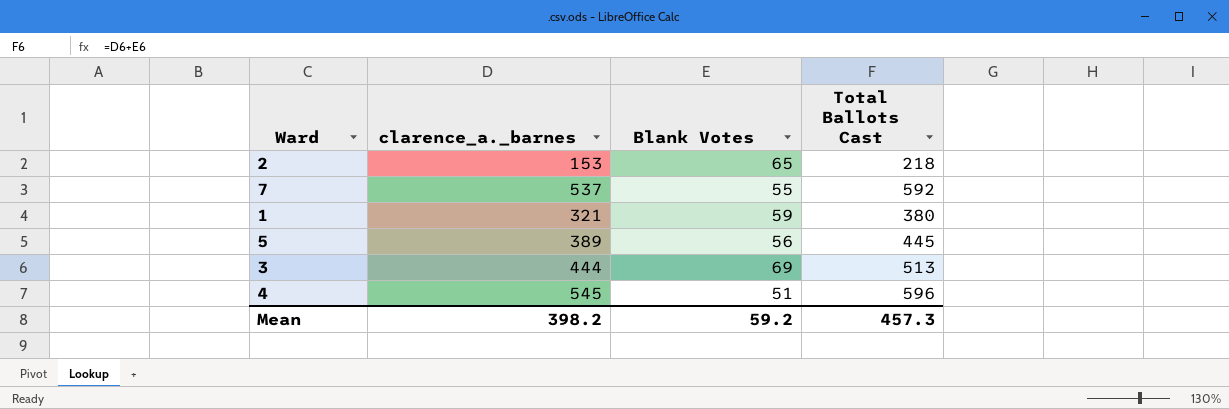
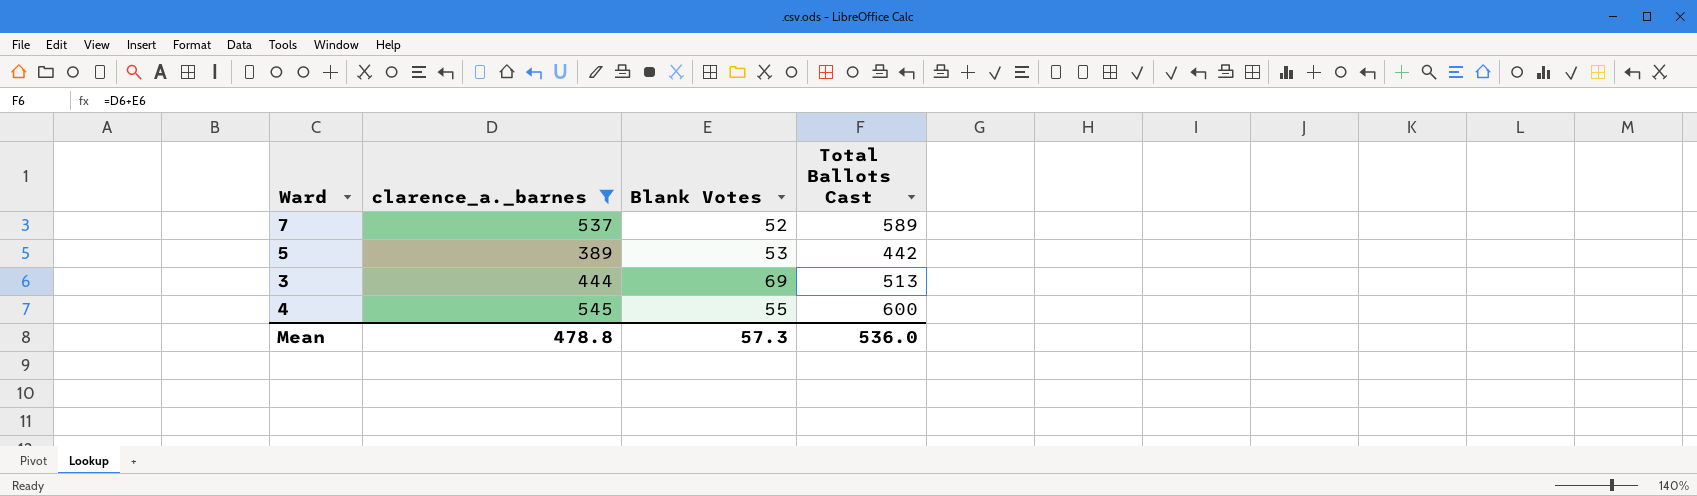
filter: none -> clarence_a._barnes >= 389
7 | Blank Votes: 55 -> 52
7 | Total Ballots Cast: 592 -> 589
5 | Blank Votes: 56 -> 53
5 | Total Ballots Cast: 445 -> 442
4 | Blank Votes: 51 -> 55
4 | Total Ballots Cast: 596 -> 600
Mean | clarence_a._barnes: 398.2 -> 478.8
Mean | Blank Votes: 59.2 -> 57.3
Mean | Total Ballots Cast: 457.3 -> 536.0

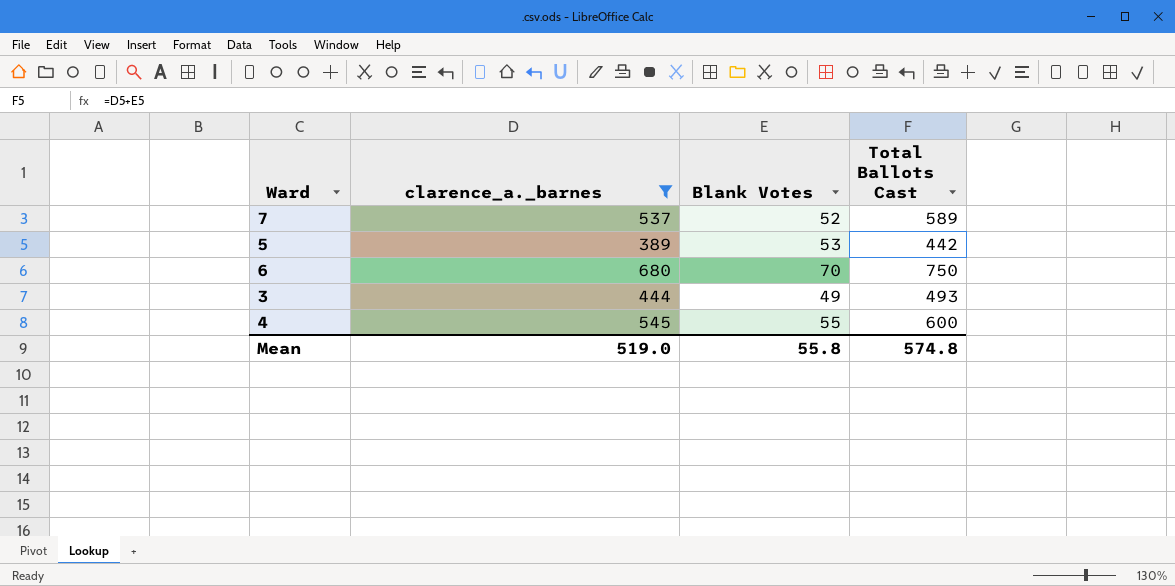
row 6: none -> 680 | 70 | 750
3 | Blank Votes: 69 -> 49
3 | Total Ballots Cast: 513 -> 493
Mean | clarence_a._barnes: 478.8 -> 519.0
Mean | Blank Votes: 57.3 -> 55.8
Mean | Total Ballots Cast: 536.0 -> 574.8

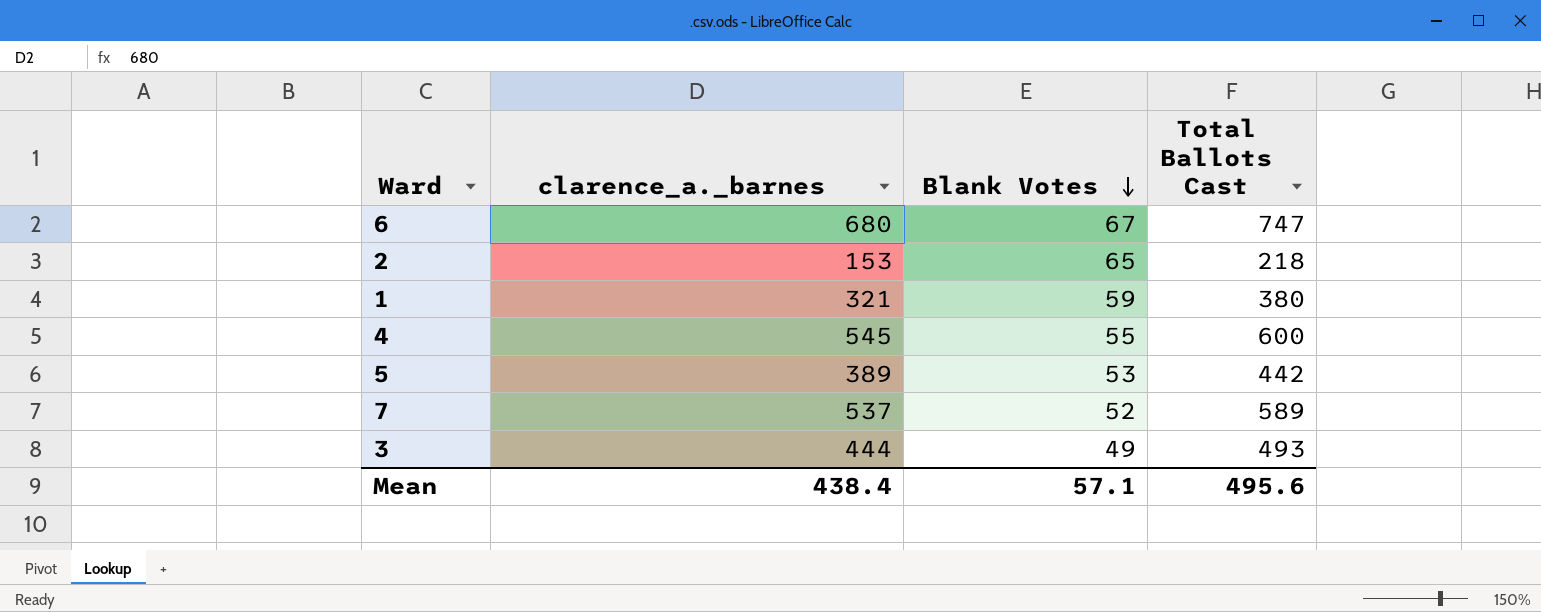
filter: clarence_a._barnes >= 389 -> none
row order: none -> Blank Votes descending
6 | Blank Votes: 70 -> 67
6 | Total Ballots Cast: 750 -> 747
Mean | clarence_a._barnes: 519.0 -> 438.4
Mean | Blank Votes: 55.8 -> 57.1
Mean | Total Ballots Cast: 574.8 -> 495.6

